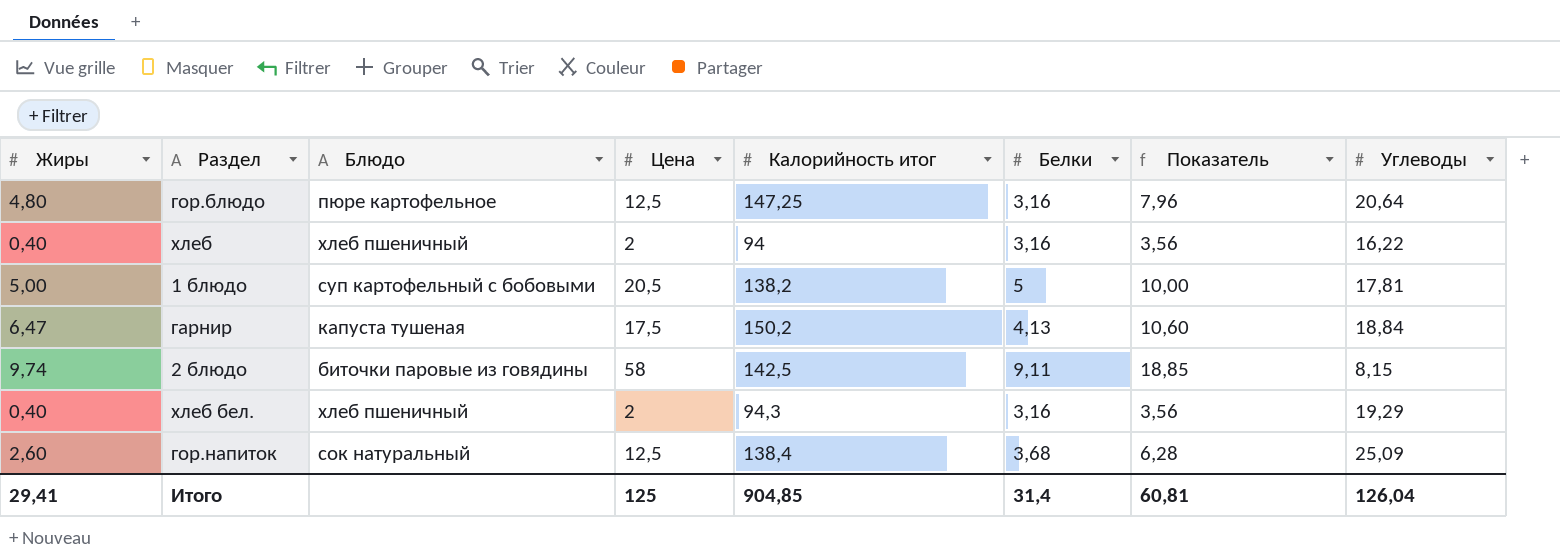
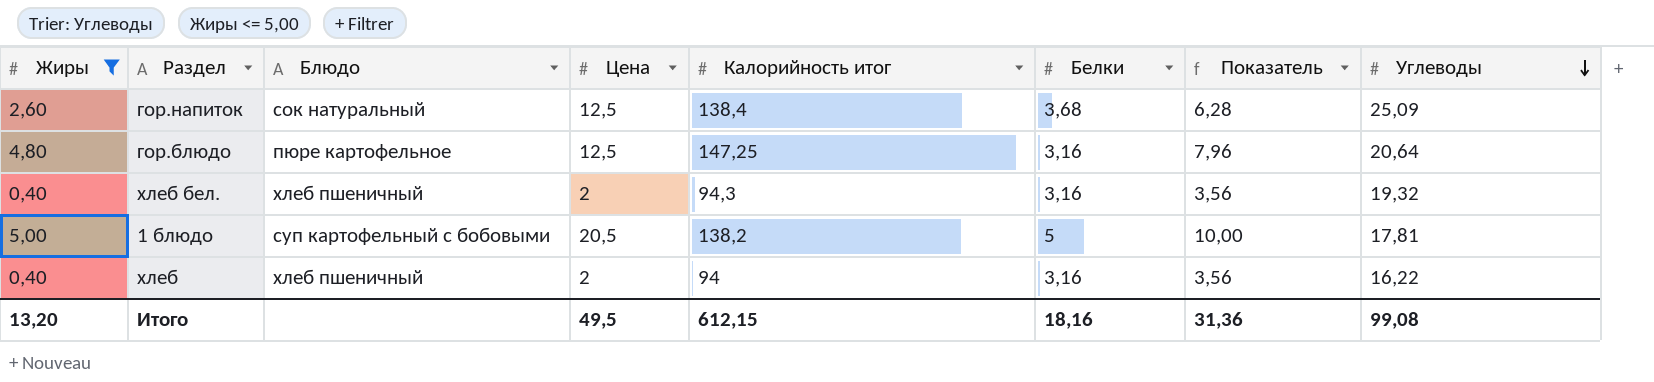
filter: none -> Жиры <= 5,00
row order: none -> Углеводы descending
хлеб бел. | Углеводы: 19,29 -> 19,32
Итого | Жиры: 29,41 -> 13,20
Итого | Цена: 125 -> 49,5
Итого | Калорийность итог: 904,85 -> 612,15
Итого | Белки: 31,4 -> 18,16
Итого | Показатель: 60,81 -> 31,36
Итого | Углеводы: 126,04 -> 99,08

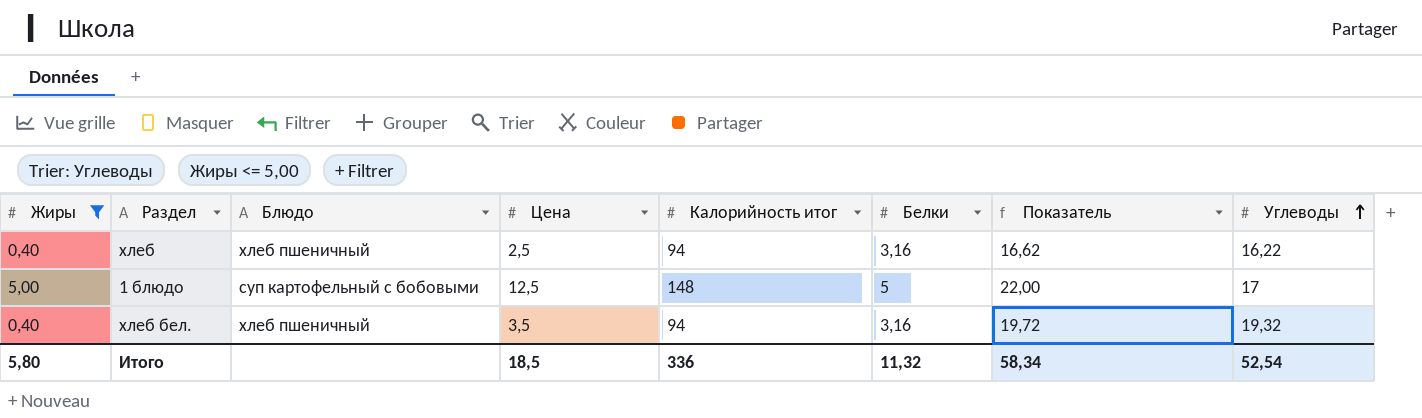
row order: Углеводы descending -> Углеводы ascending
column Показатель | formula: [Жиры] + [Белки] -> [Жиры] + [Углеводы]
row гор.напиток: 2,60 | сок натуральный | 12,5 | 138,4 | 3,68 | 6,28 | 25,09 -> none
row гор.блюдо: 4,80 | пюре картофельное | 12,5 | 147,25 | 3,16 | 7,96 | 20,64 -> none
хлеб | Цена: 2 -> 2,5
1 блюдо | Цена: 20,5 -> 12,5
1 блюдо | Калорийность итог: 138,2 -> 148
1 блюдо | Углеводы: 17,81 -> 17
хлеб бел. | Цена: 2 -> 3,5
хлеб бел. | Калорийность итог: 94,3 -> 94
Итого | Жиры: 13,20 -> 5,80
Итого | Цена: 49,5 -> 18,5
Итого | Калорийность итог: 612,15 -> 336
Итого | Белки: 18,16 -> 11,32
Итого | Показатель: 31,36 -> 58,34
Итого | Углеводы: 99,08 -> 52,54

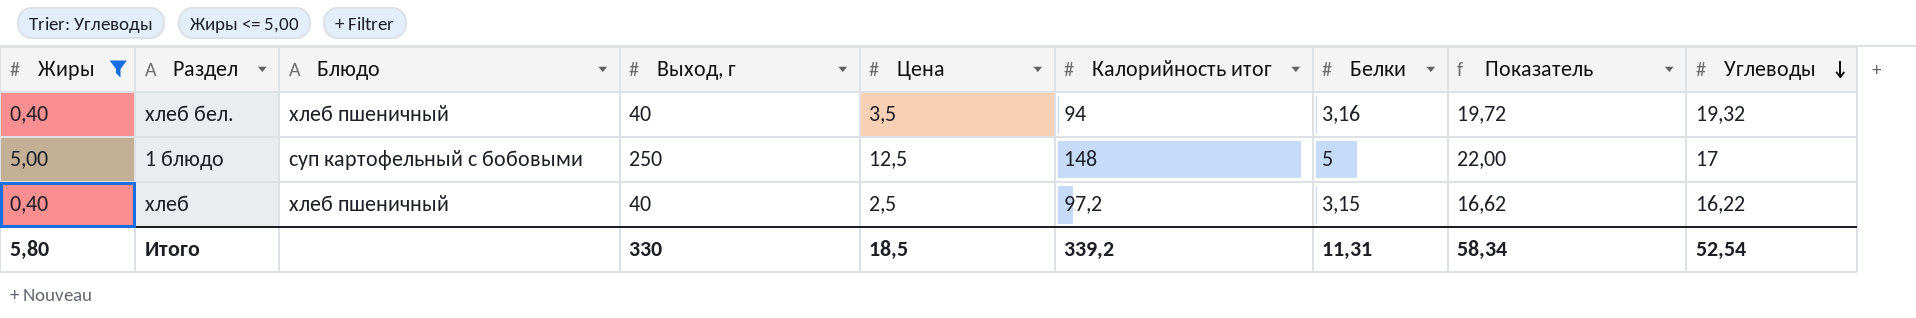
row order: Углеводы ascending -> Углеводы descending
column Выход, г | position: none -> 4
хлеб | Калорийность итог: 94 -> 97,2
хлеб | Белки: 3,16 -> 3,15
Итого | Калорийность итог: 336 -> 339,2
Итого | Белки: 11,32 -> 11,31

